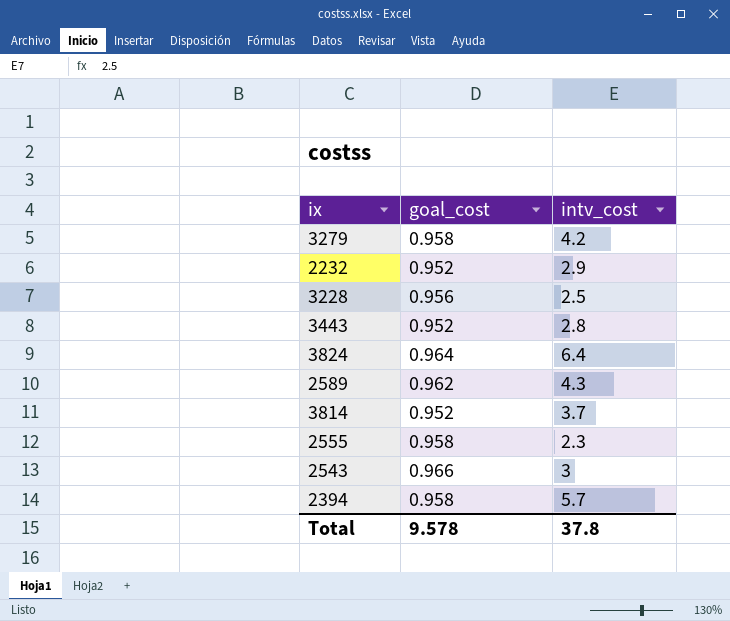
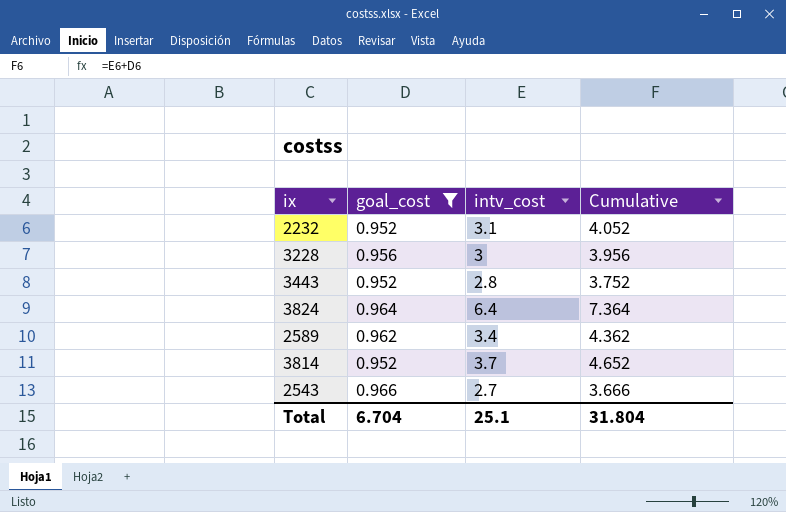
filter: none -> goal_cost != 0.958
column Cumulative | formula: none -> [goal_cost] + [intv_cost]
2232 | intv_cost: 2.9 -> 3.1
3228 | intv_cost: 2.5 -> 3
2589 | intv_cost: 4.3 -> 3.4
2543 | intv_cost: 3 -> 2.7
Total | goal_cost: 9.578 -> 6.704
Total | intv_cost: 37.8 -> 25.1

